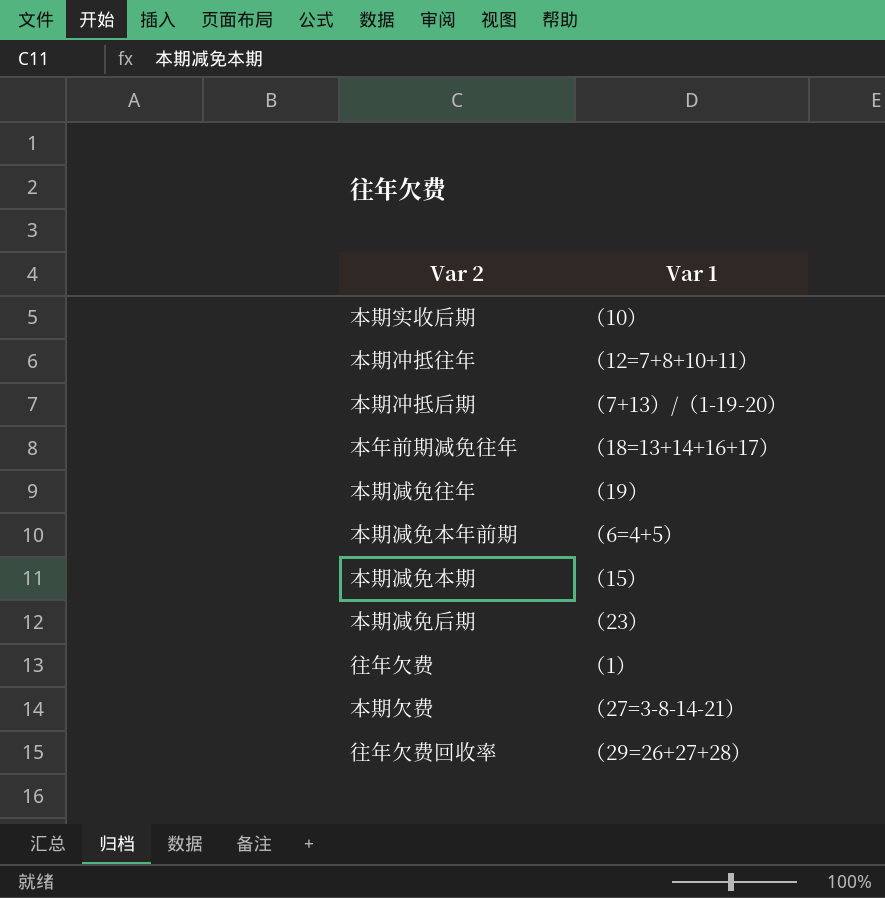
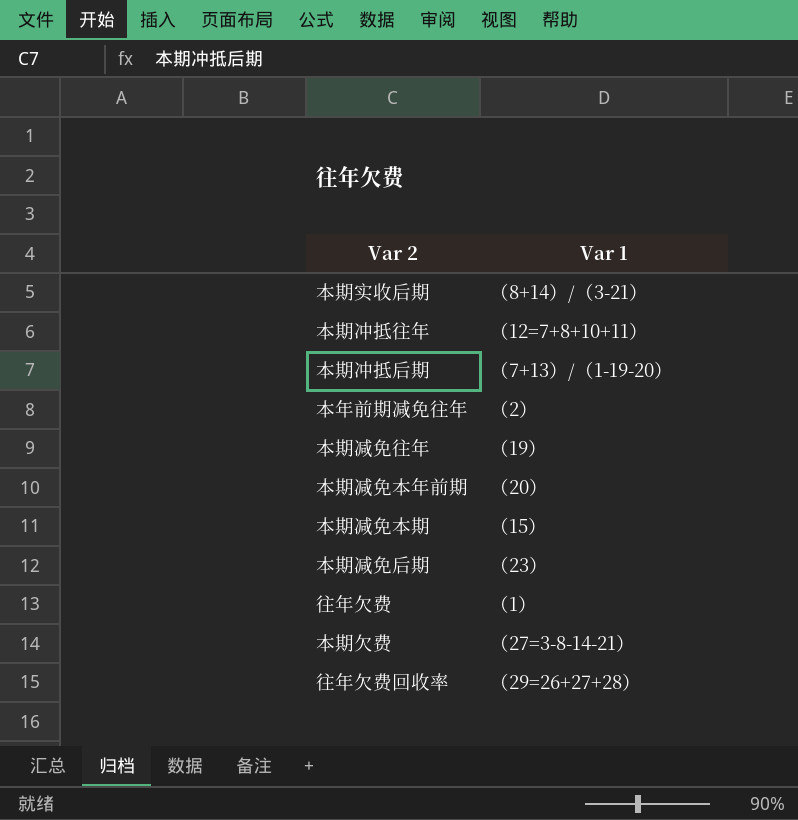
本期实收后期 | Var 1: （10） -> （8+14）/（3-21）
本年前期减免往年 | Var 1: （18=13+14+16+17） -> （2）
本期减免本年前期 | Var 1: （6=4+5） -> （20）

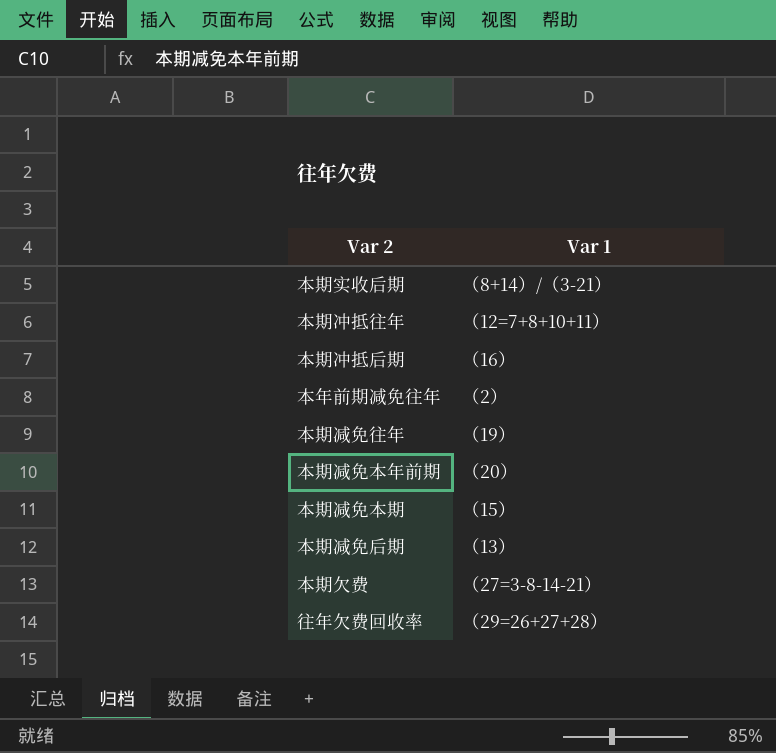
row 往年欠费: （1） -> none
本期冲抵后期 | Var 1: （7+13）/（1-19-20） -> （16）
本期减免后期 | Var 1: （23） -> （13）

